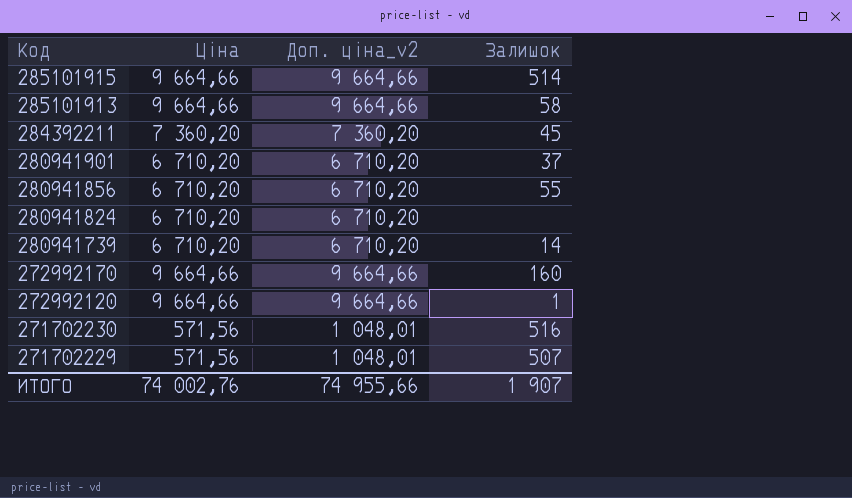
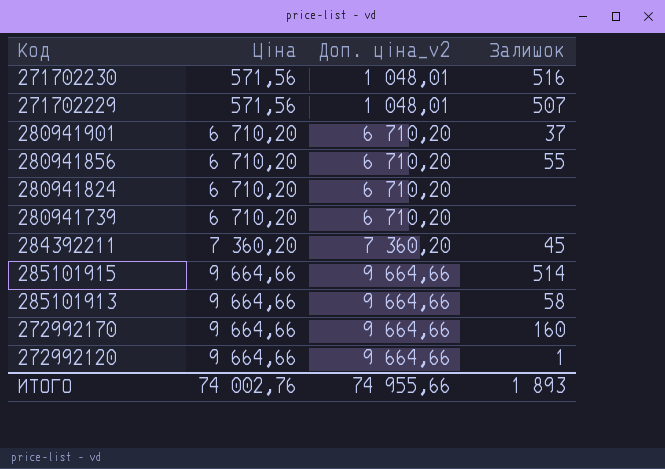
row order: Код descending -> Ціна ascending
280941739 | Залишок: 14 -> none
ИТОГО | Залишок: 1 907 -> 1 893

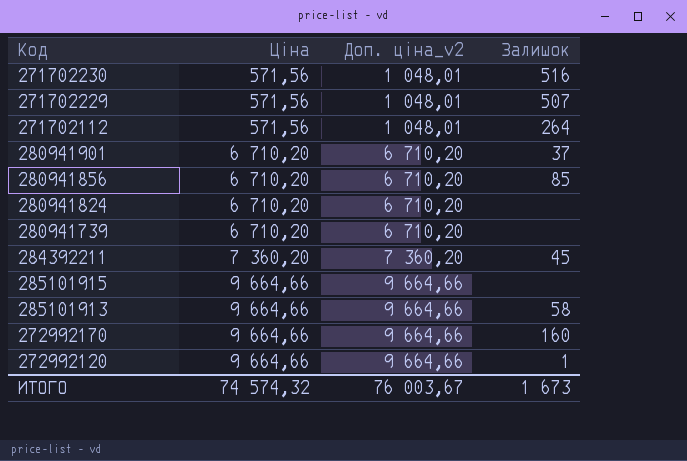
row 271702112: none -> 571,56 | 1 048,01 | 264
280941856 | Залишок: 55 -> 85
285101915 | Залишок: 514 -> none
ИТОГО | Ціна: 74 002,76 -> 74 574,32
ИТОГО | Доп. ціна_v2: 74 955,66 -> 76 003,67
ИТОГО | Залишок: 1 893 -> 1 673

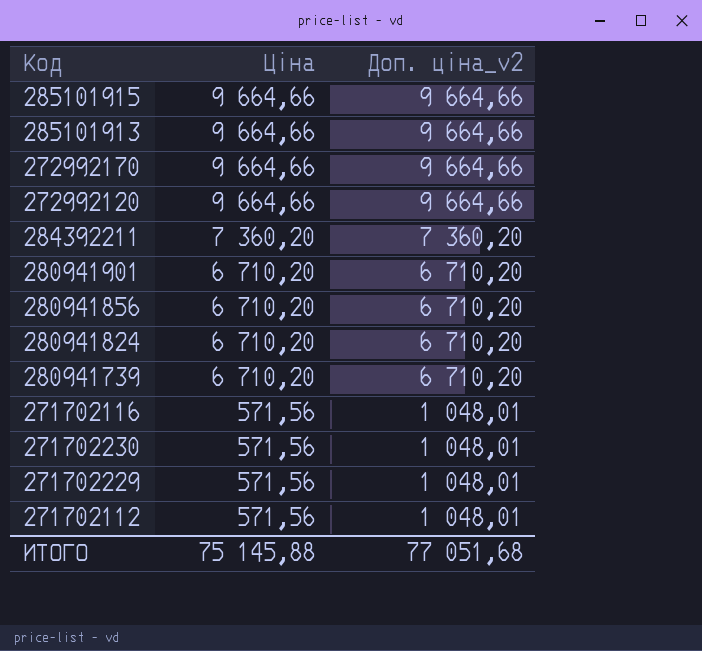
row order: Ціна ascending -> Ціна descending
column Залишок | position: 4 -> none
row 271702116: none -> 571,56 | 1 048,01
ИТОГО | Ціна: 74 574,32 -> 75 145,88
ИТОГО | Доп. ціна_v2: 76 003,67 -> 77 051,68

